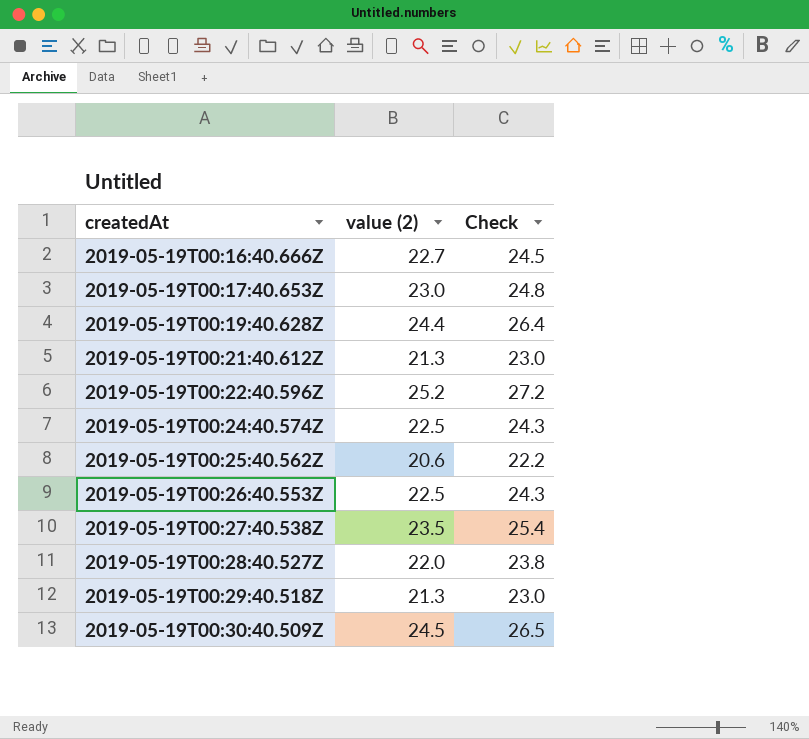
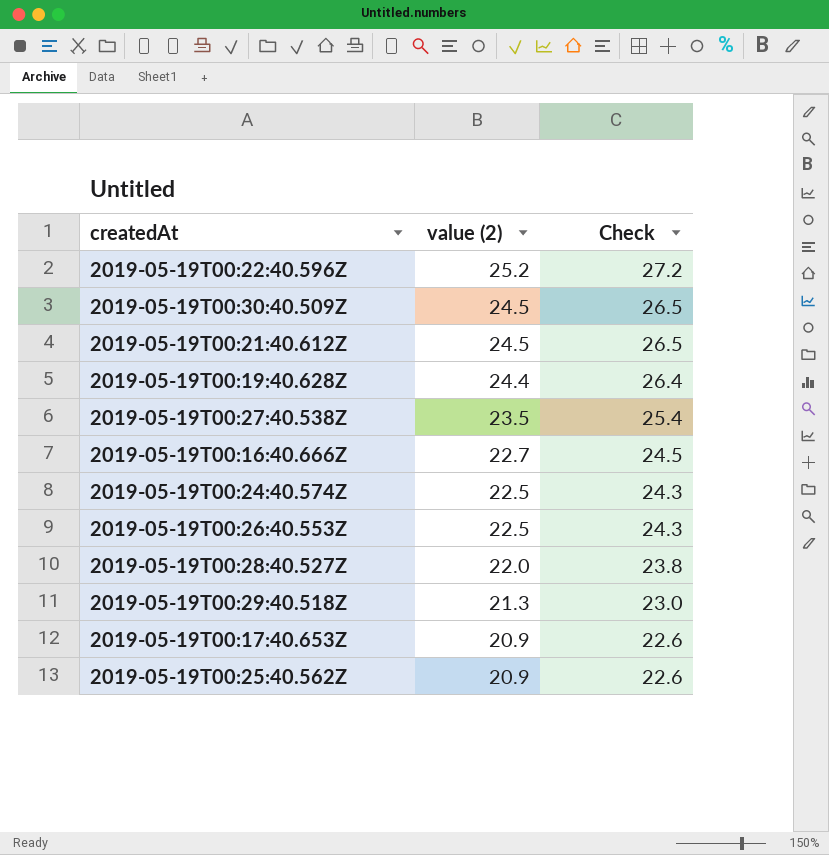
row order: createdAt ascending -> value (2) descending
2019-05-19T00:21:40.612Z | value (2): 21.3 -> 24.5
2019-05-19T00:21:40.612Z | Check: 23.0 -> 26.5
2019-05-19T00:17:40.653Z | value (2): 23.0 -> 20.9
2019-05-19T00:17:40.653Z | Check: 24.8 -> 22.6
2019-05-19T00:25:40.562Z | value (2): 20.6 -> 20.9
2019-05-19T00:25:40.562Z | Check: 22.2 -> 22.6

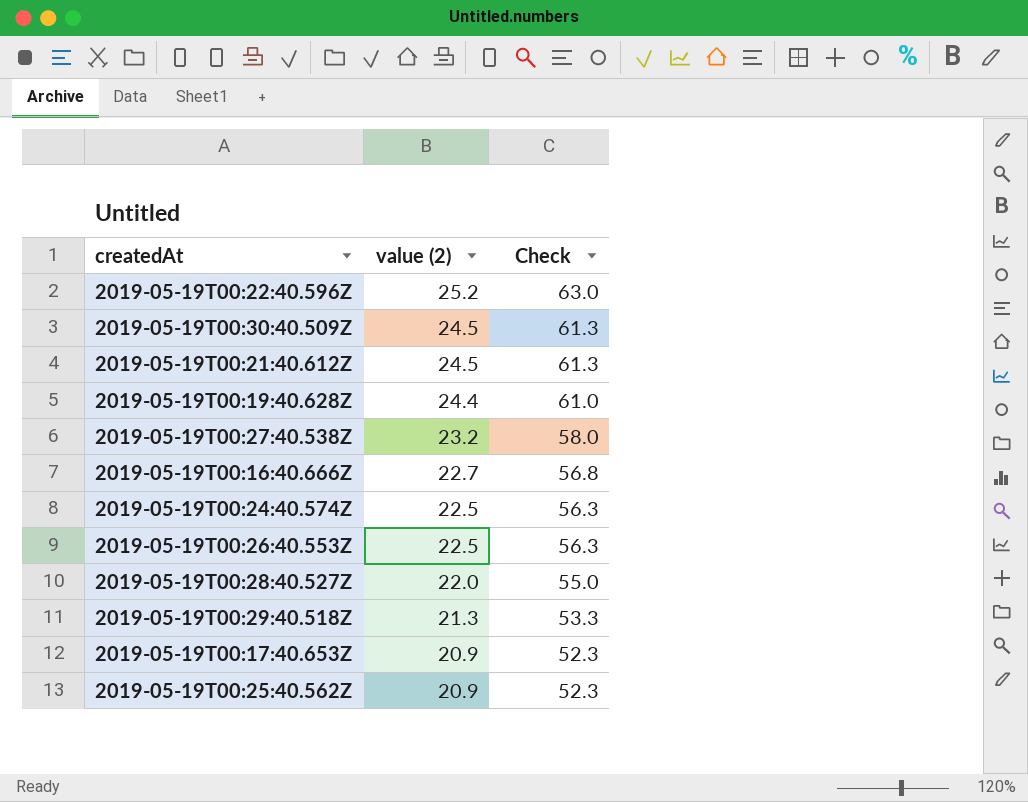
column Check | formula: [value (2)] * 1.08 -> [value (2)] * 2.5
2019-05-19T00:27:40.538Z | value (2): 23.5 -> 23.2

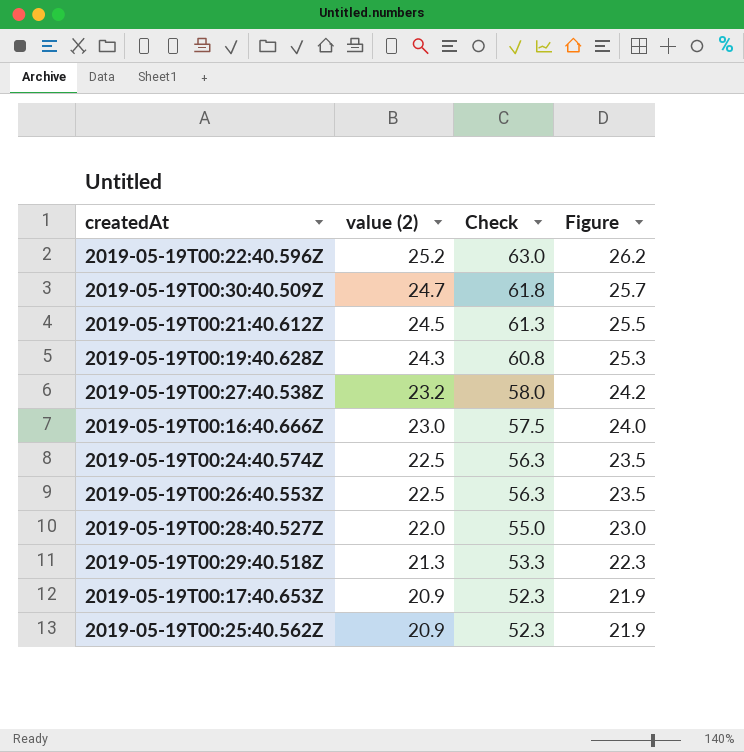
column Figure | formula: none -> [value (2)] + 1
2019-05-19T00:30:40.509Z | value (2): 24.5 -> 24.7
2019-05-19T00:30:40.509Z | Check: 61.3 -> 61.8
2019-05-19T00:19:40.628Z | value (2): 24.4 -> 24.3
2019-05-19T00:19:40.628Z | Check: 61.0 -> 60.8
2019-05-19T00:16:40.666Z | value (2): 22.7 -> 23.0
2019-05-19T00:16:40.666Z | Check: 56.8 -> 57.5

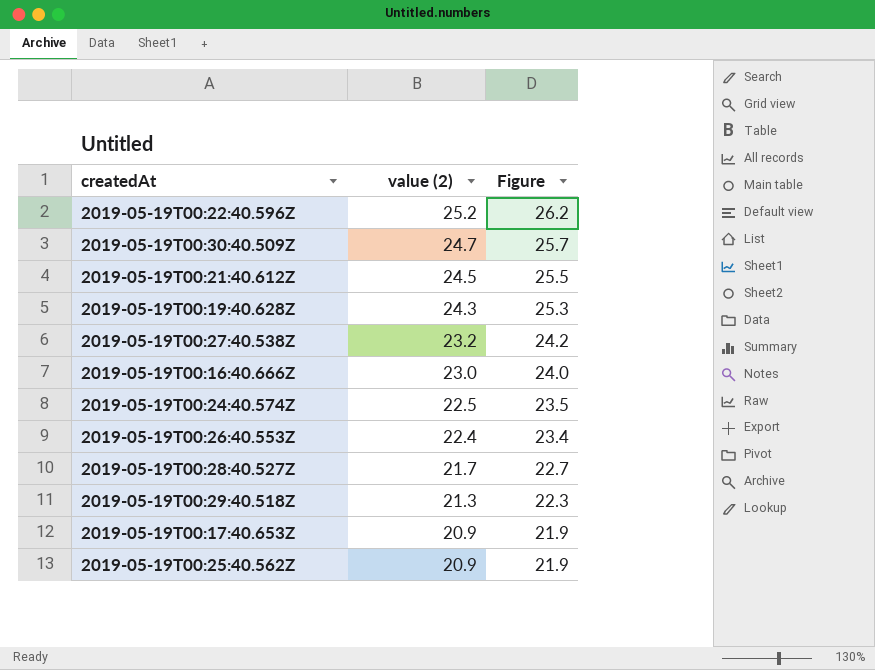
column Check | formula: [value (2)] * 2.5 -> none
2019-05-19T00:26:40.553Z | value (2): 22.5 -> 22.4
2019-05-19T00:26:40.553Z | Figure: 23.5 -> 23.4
2019-05-19T00:28:40.527Z | value (2): 22.0 -> 21.7
2019-05-19T00:28:40.527Z | Figure: 23.0 -> 22.7

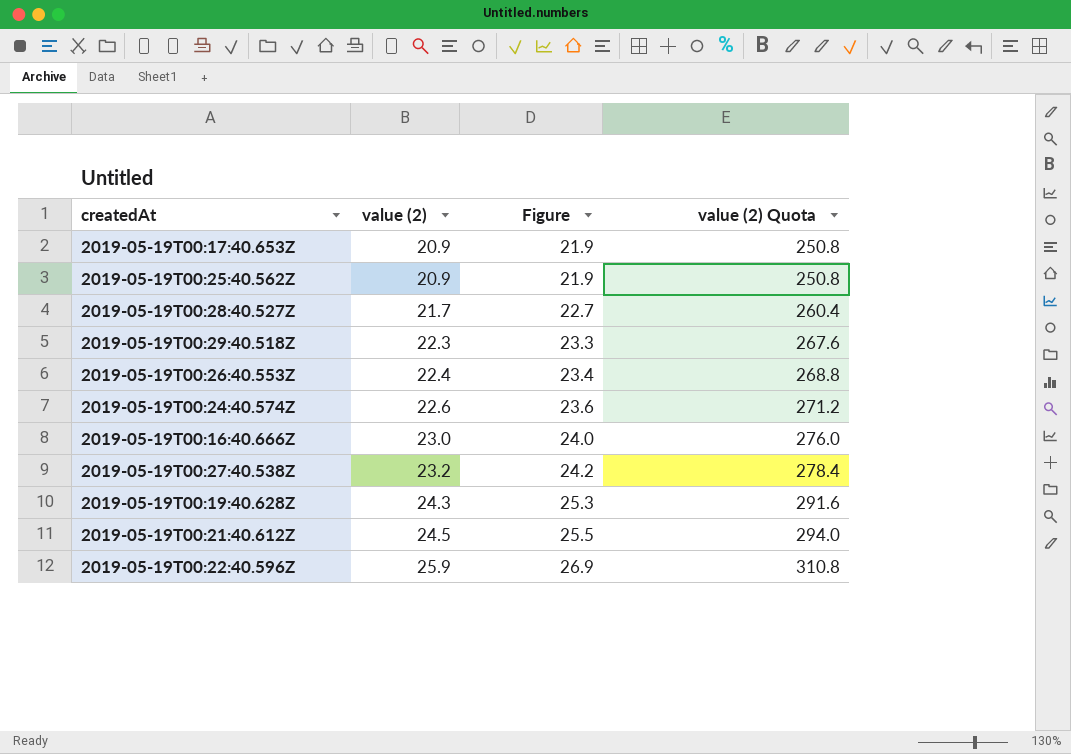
row order: value (2) descending -> value (2) ascending
column value (2) Quota | formula: none -> [value (2)] * 12
row 2019-05-19T00:30:40.509Z: 24.7 | 25.7 -> none
2019-05-19T00:29:40.518Z | value (2): 21.3 -> 22.3
2019-05-19T00:29:40.518Z | Figure: 22.3 -> 23.3
2019-05-19T00:24:40.574Z | value (2): 22.5 -> 22.6
2019-05-19T00:24:40.574Z | Figure: 23.5 -> 23.6
2019-05-19T00:22:40.596Z | value (2): 25.2 -> 25.9
2019-05-19T00:22:40.596Z | Figure: 26.2 -> 26.9

